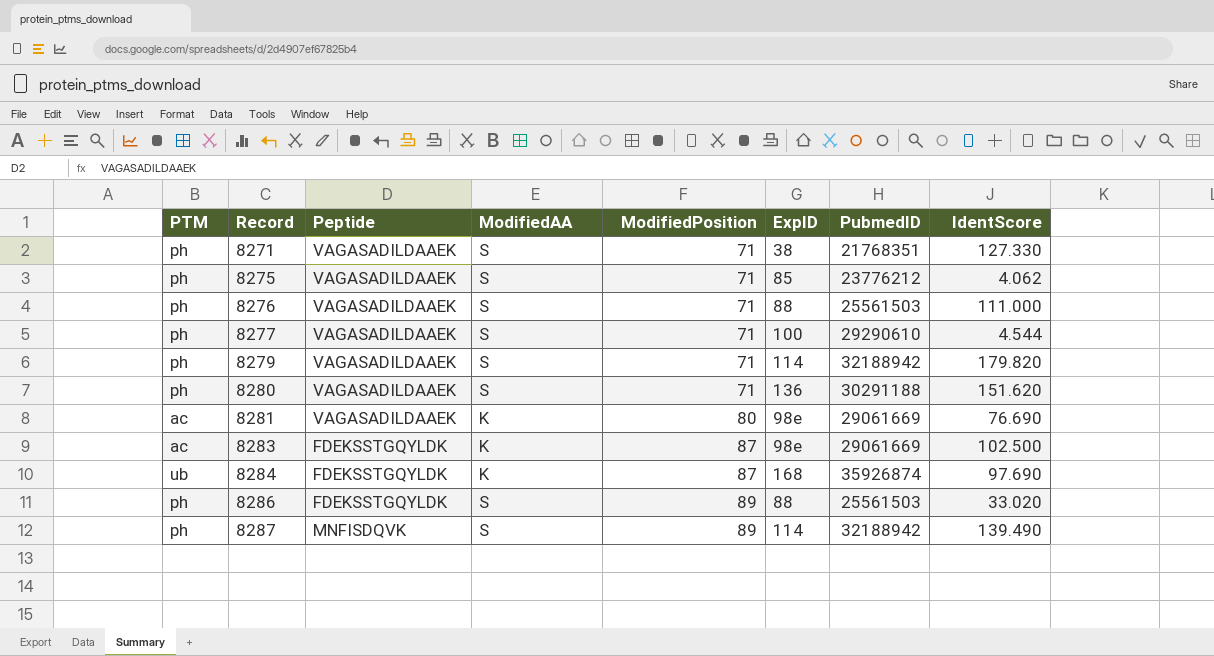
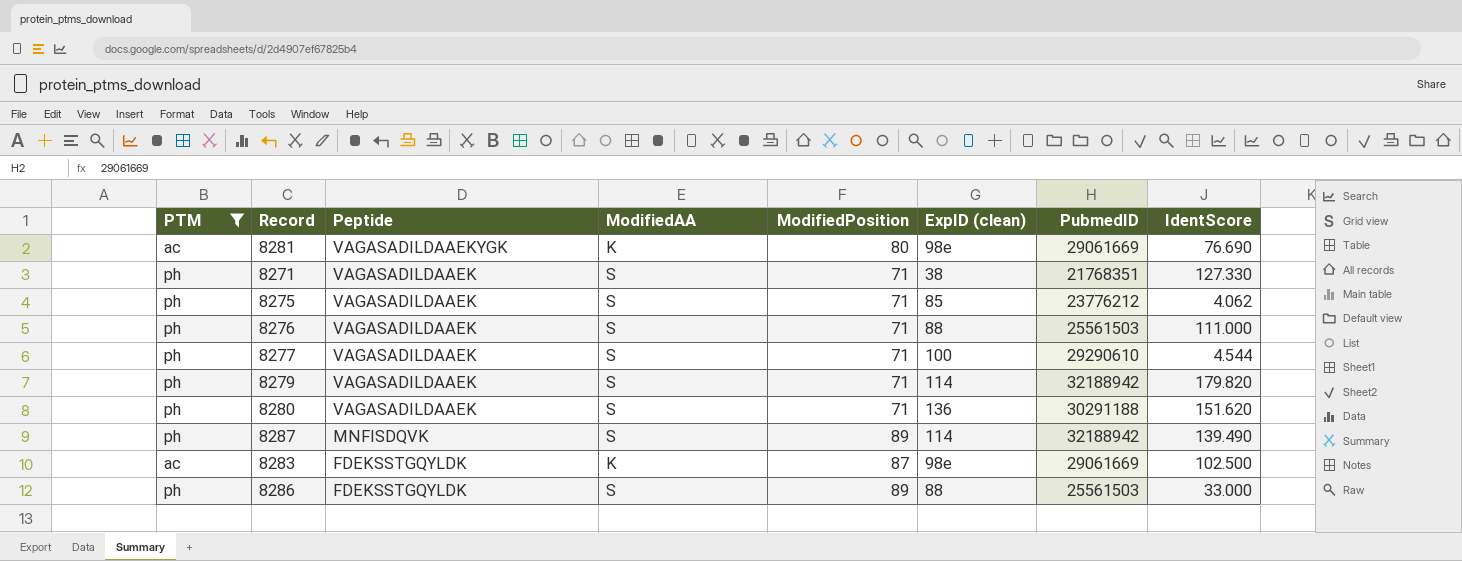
filter: none -> PTM != ub
row order: Record ascending -> Peptide descending
column name: ExpID -> ExpID (clean)
8281 | Peptide: VAGASADILDAAEK -> VAGASADILDAAEKYGK
8286 | IdentScore: 33.020 -> 33.000

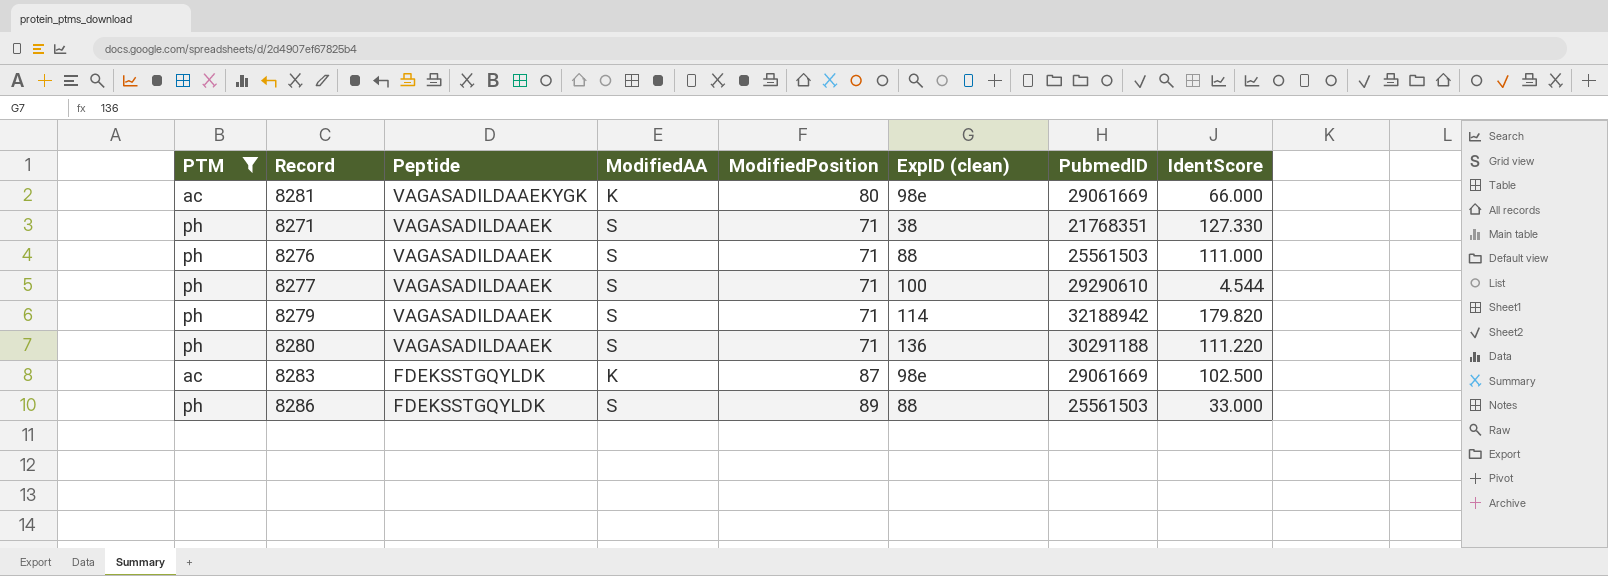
row 8275: ph | VAGASADILDAAEK | S | 71 | 85 | 23776212 | 4.062 -> none
row 8287: ph | MNFISDQVK | S | 89 | 114 | 32188942 | 139.490 -> none
8281 | IdentScore: 76.690 -> 66.000
8280 | IdentScore: 151.620 -> 111.220

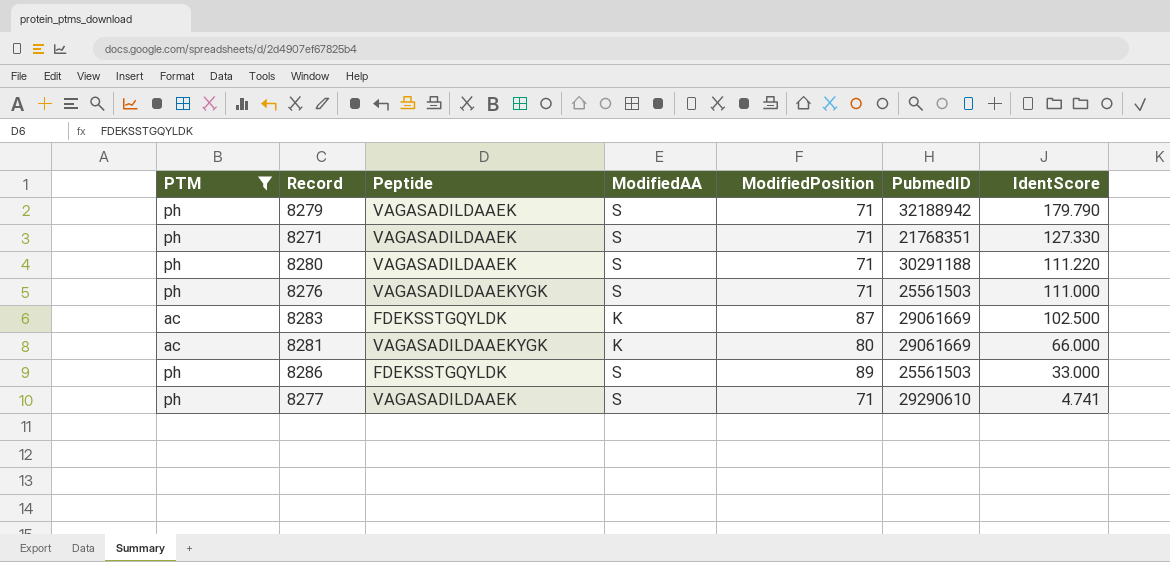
row order: Peptide descending -> IdentScore descending
column ExpID (clean) | position: 6 -> none
8279 | IdentScore: 179.820 -> 179.790
8276 | Peptide: VAGASADILDAAEK -> VAGASADILDAAEKYGK
8277 | IdentScore: 4.544 -> 4.741

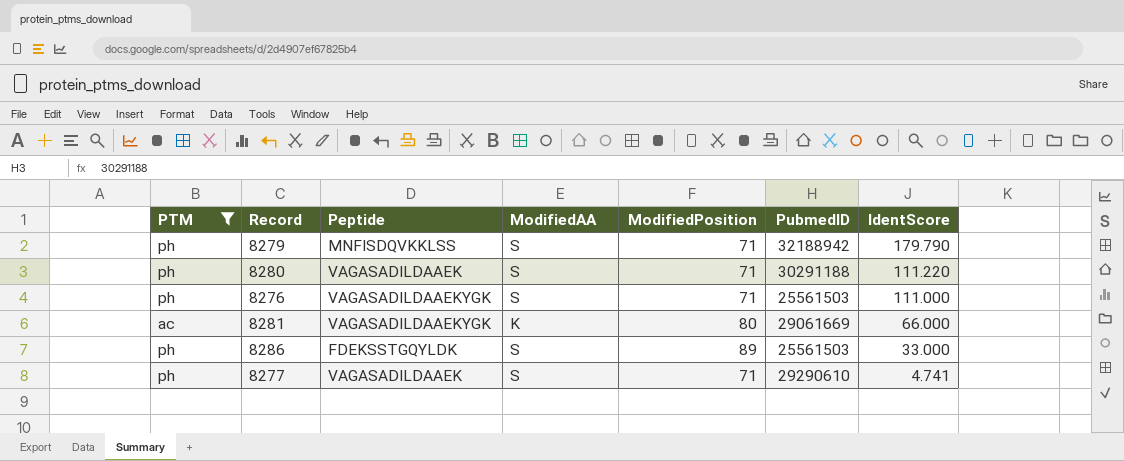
row 8271: ph | VAGASADILDAAEK | S | 71 | 21768351 | 127.330 -> none
row 8283: ac | FDEKSSTGQYLDK | K | 87 | 29061669 | 102.500 -> none
8279 | Peptide: VAGASADILDAAEK -> MNFISDQVKKLSS

